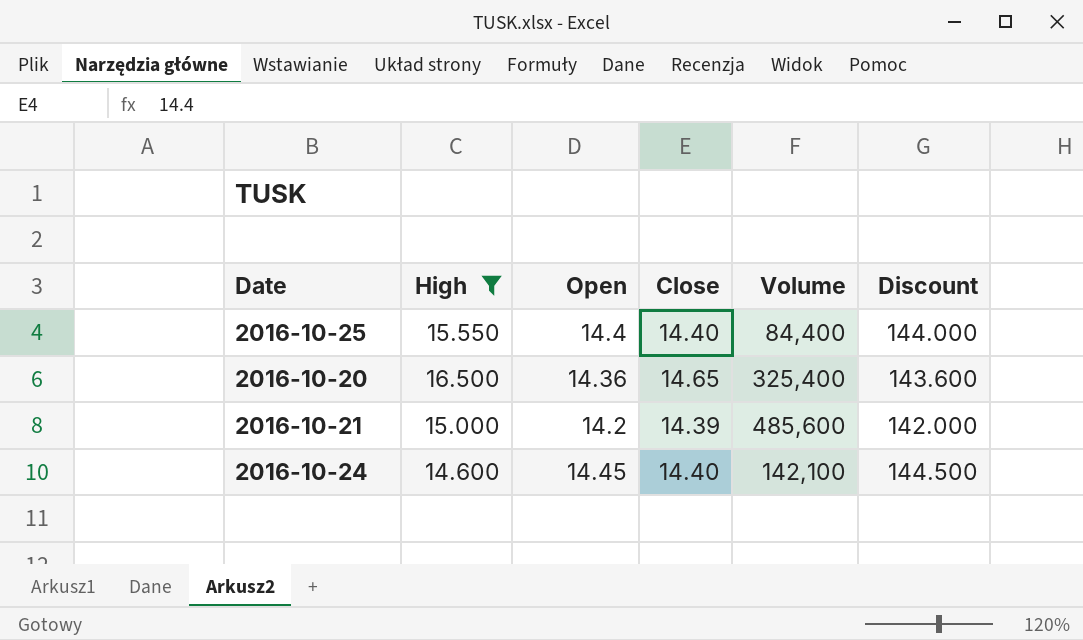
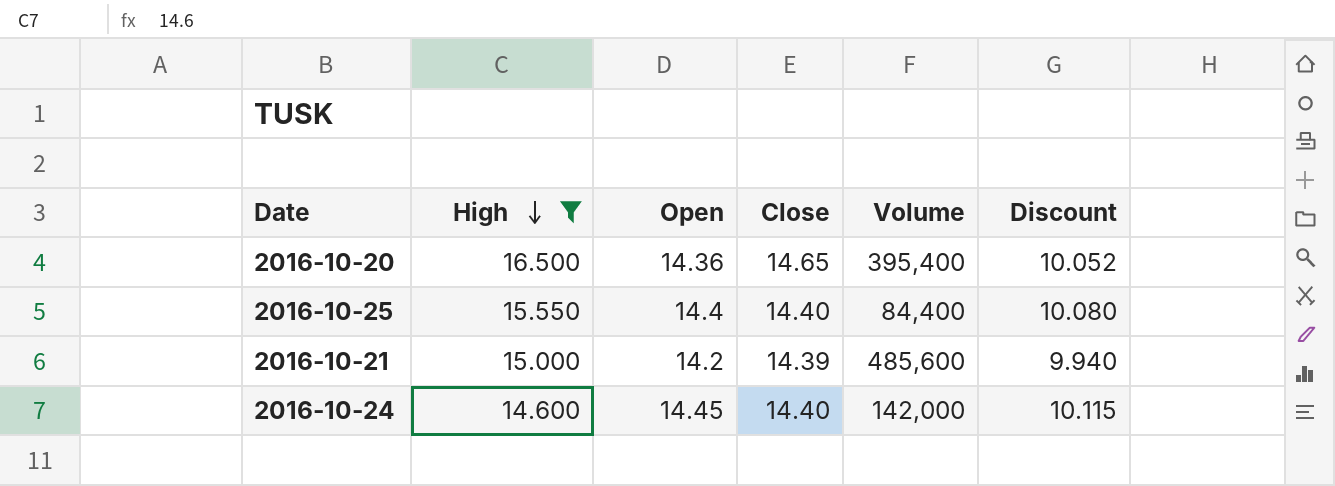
row order: none -> High descending
column Discount | formula: [Open] * 10 -> [Open] * 0.7
2016-10-20 | Volume: 325,400 -> 395,400
2016-10-24 | Volume: 142,100 -> 142,000

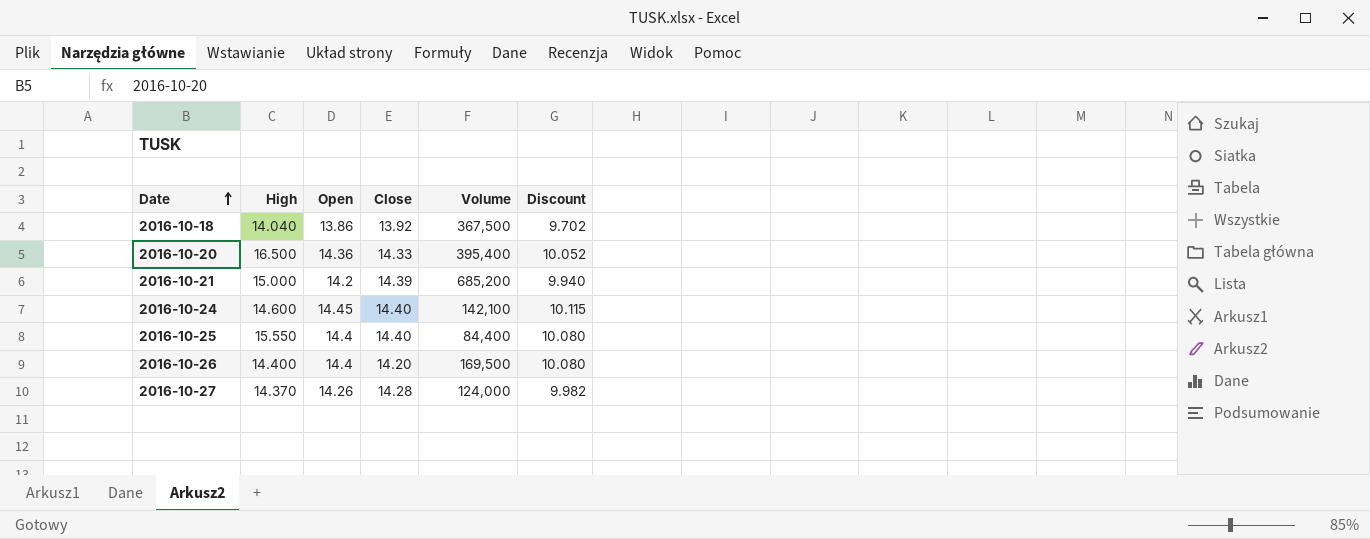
filter: High >= 14.600 -> none
row order: High descending -> Date ascending
2016-10-20 | Close: 14.65 -> 14.33
2016-10-21 | Volume: 485,600 -> 685,200
2016-10-24 | Volume: 142,000 -> 142,100

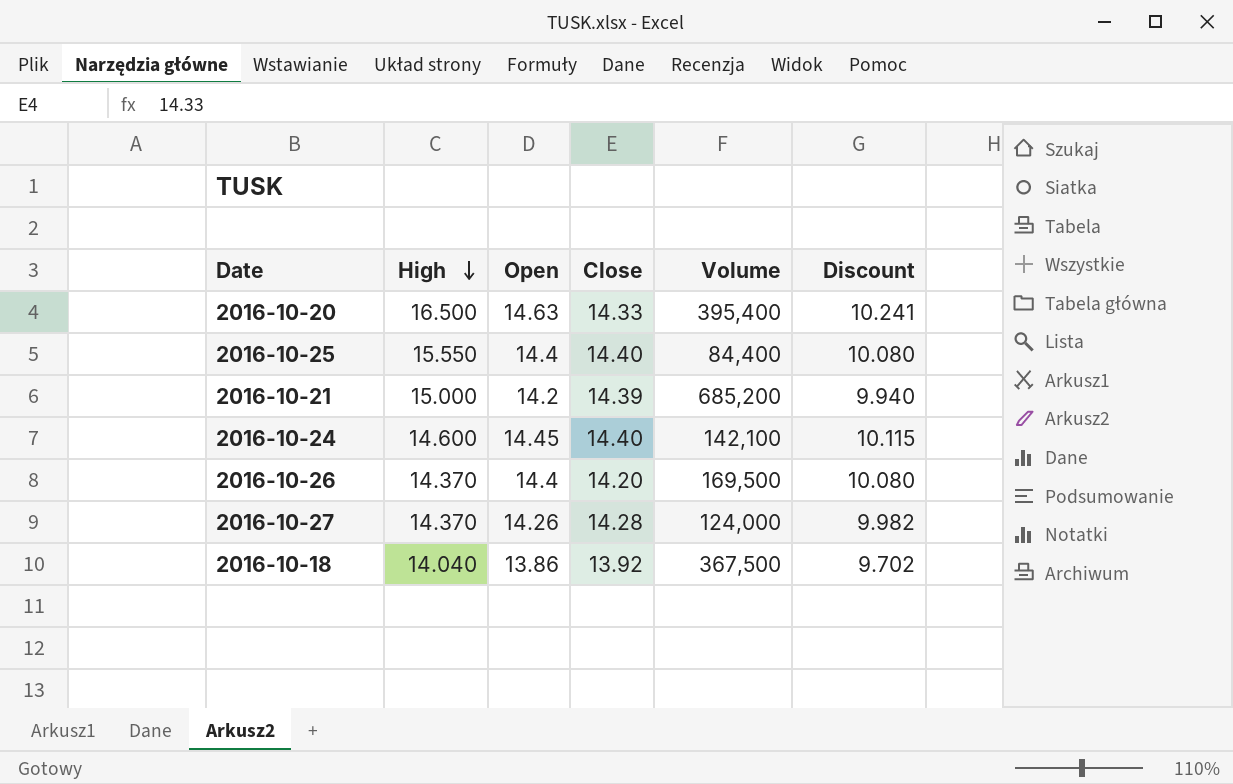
row order: Date ascending -> High descending
2016-10-20 | Open: 14.36 -> 14.63
2016-10-20 | Discount: 10.052 -> 10.241
2016-10-26 | High: 14.400 -> 14.370

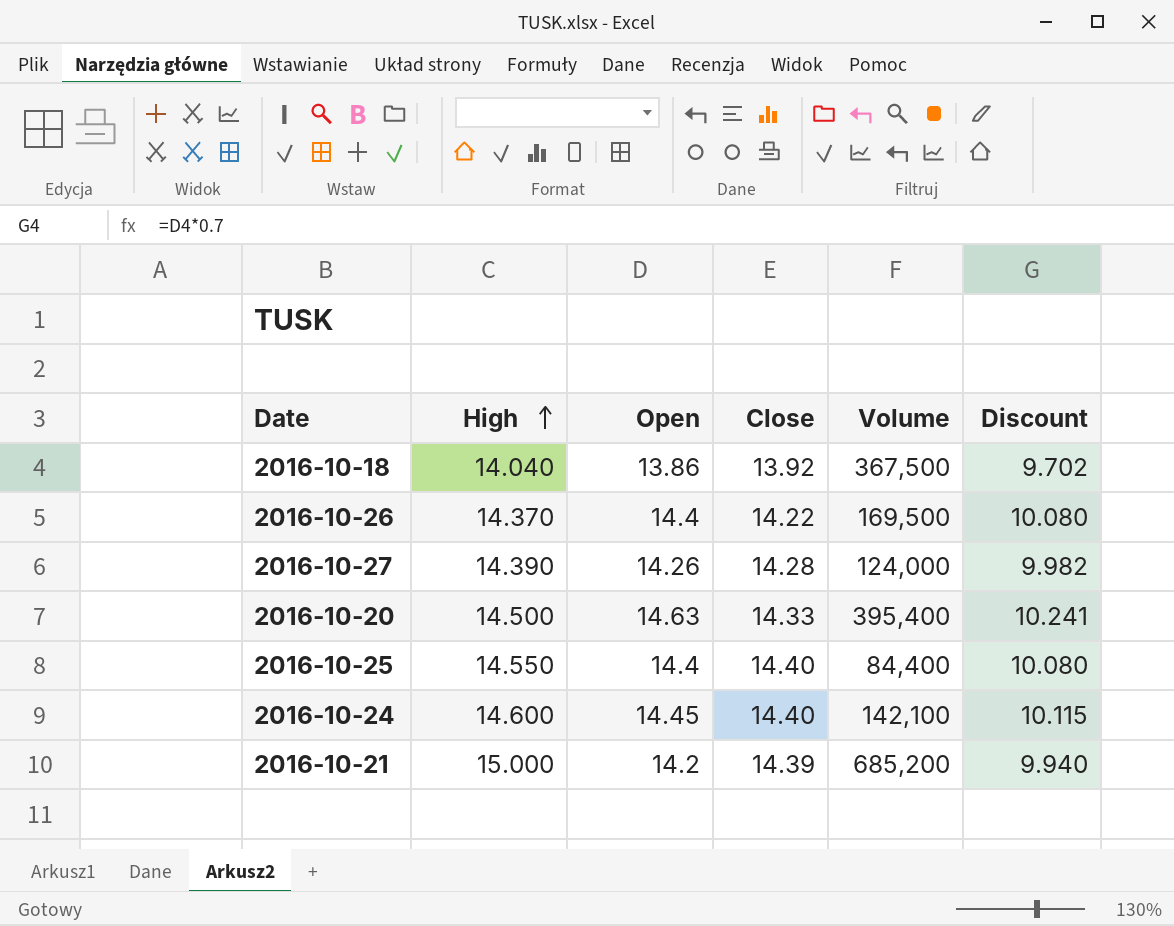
row order: High descending -> High ascending
2016-10-26 | Close: 14.20 -> 14.22
2016-10-27 | High: 14.370 -> 14.390
2016-10-20 | High: 16.500 -> 14.500
2016-10-25 | High: 15.550 -> 14.550

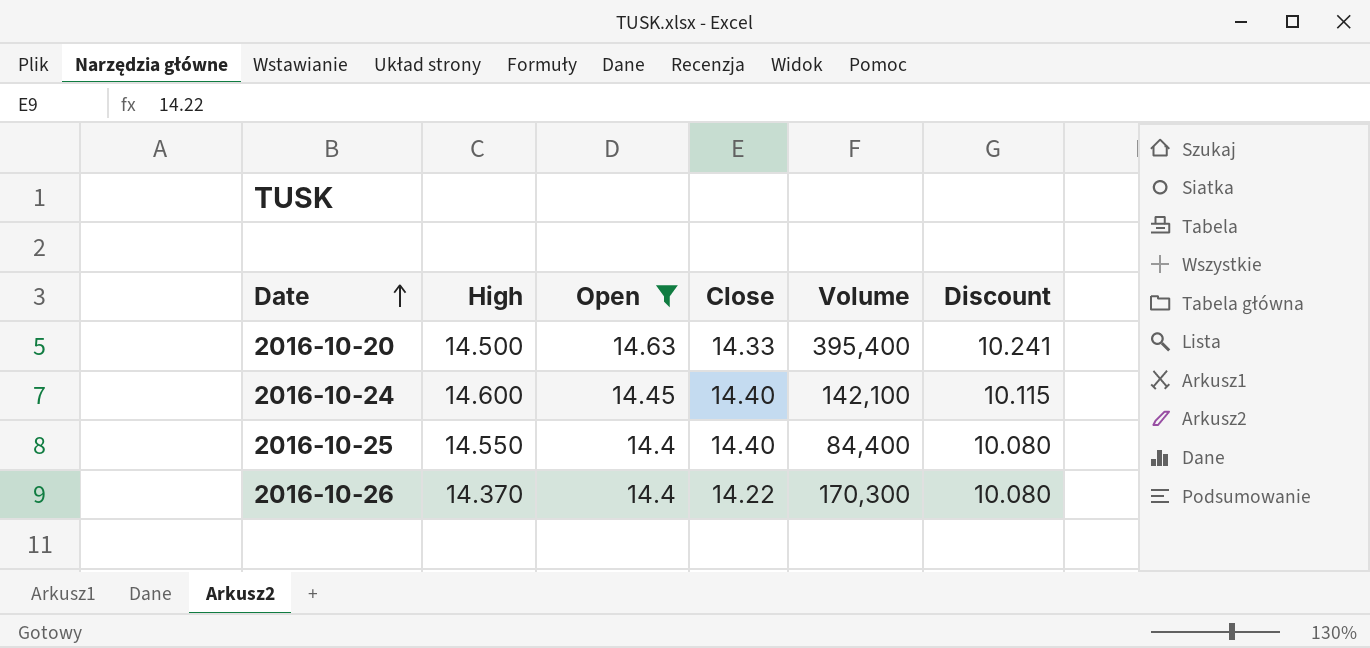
filter: none -> Open >= 14.4
row order: High ascending -> Date ascending
2016-10-26 | Volume: 169,500 -> 170,300

